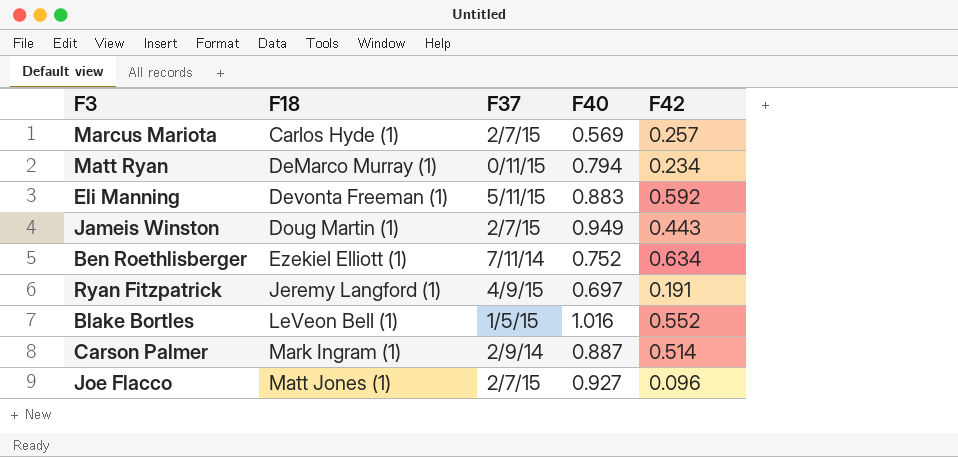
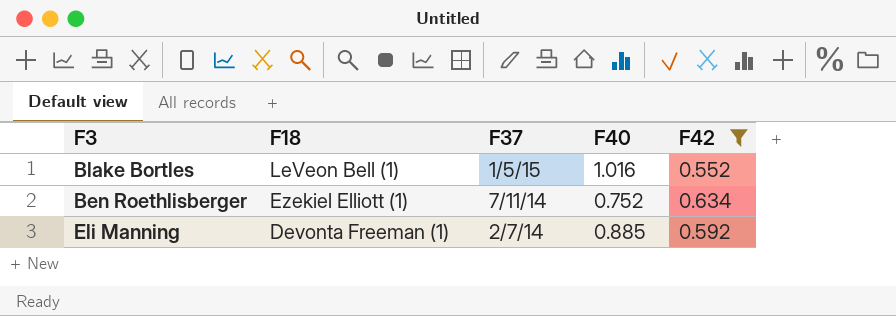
filter: none -> F42 >= 0.552
row order: F18 ascending -> F18 descending
Eli Manning | F37: 5/11/15 -> 2/7/14
Eli Manning | F40: 0.883 -> 0.885

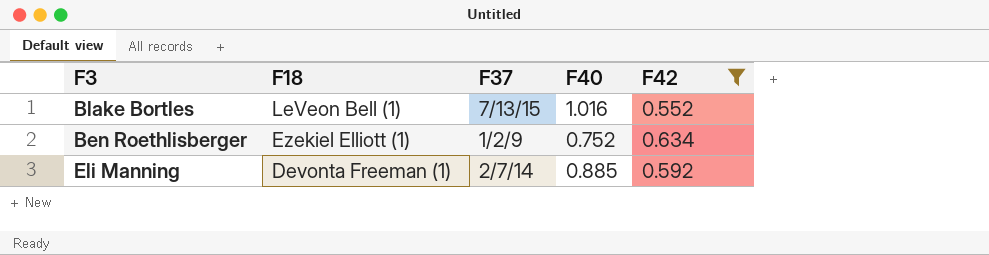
Blake Bortles | F37: 1/5/15 -> 7/13/15
Ben Roethlisberger | F37: 7/11/14 -> 1/2/9

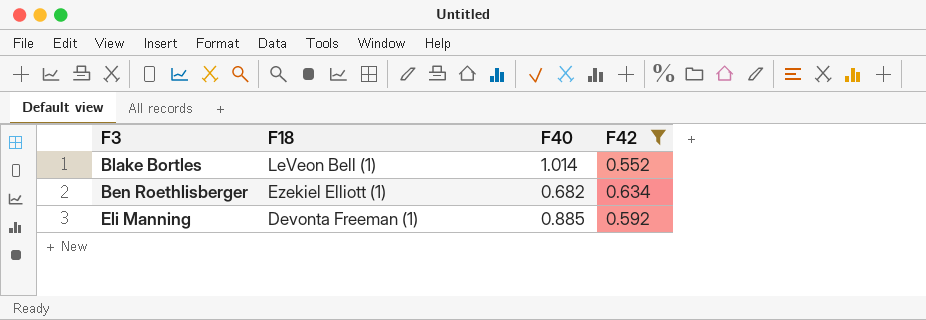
column F37 | position: 3 -> none
Blake Bortles | F40: 1.016 -> 1.014
Ben Roethlisberger | F40: 0.752 -> 0.682

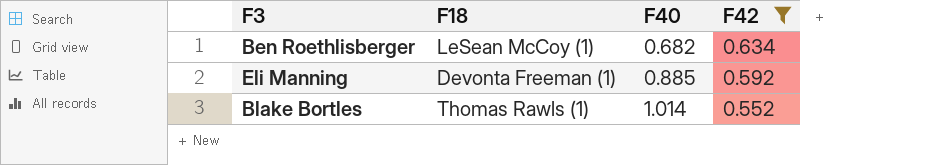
row order: F18 descending -> F40 ascending
Ben Roethlisberger | F18: Ezekiel Elliott (1) -> LeSean McCoy (1)
Blake Bortles | F18: LeVeon Bell (1) -> Thomas Rawls (1)

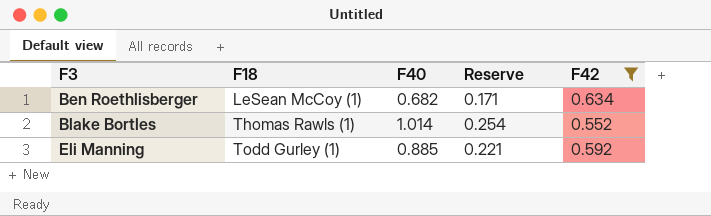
row order: F40 ascending -> F3 ascending
column Reserve | formula: none -> [F40] * 0.25
Eli Manning | F18: Devonta Freeman (1) -> Todd Gurley (1)

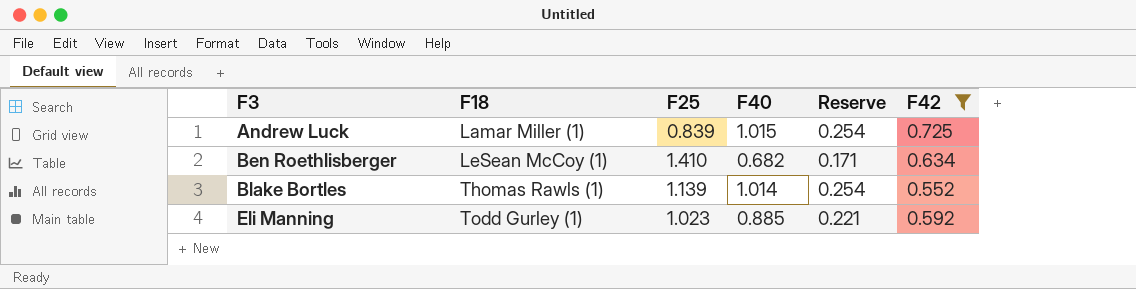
column F25 | position: none -> 3
row Andrew Luck: none -> Lamar Miller (1) | 0.839 | 1.015 | 0.254 | 0.725

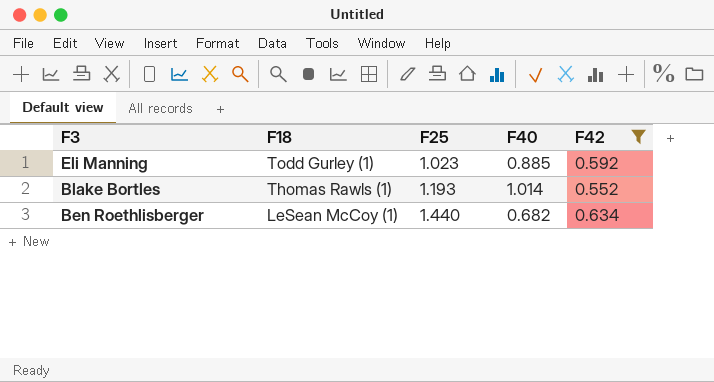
row order: F3 ascending -> F3 descending
column Reserve | formula: [F40] * 0.25 -> none
row Andrew Luck: Lamar Miller (1) | 0.839 | 1.015 | 0.254 | 0.725 -> none
Blake Bortles | F25: 1.139 -> 1.193
Ben Roethlisberger | F25: 1.410 -> 1.440

